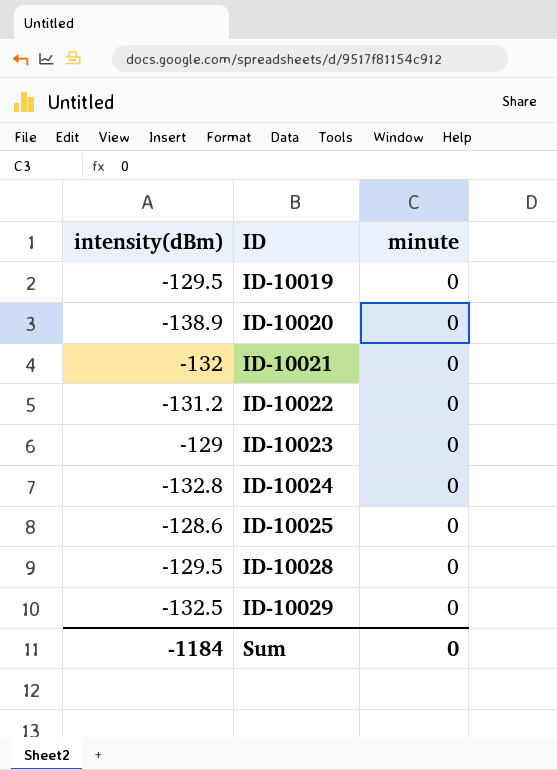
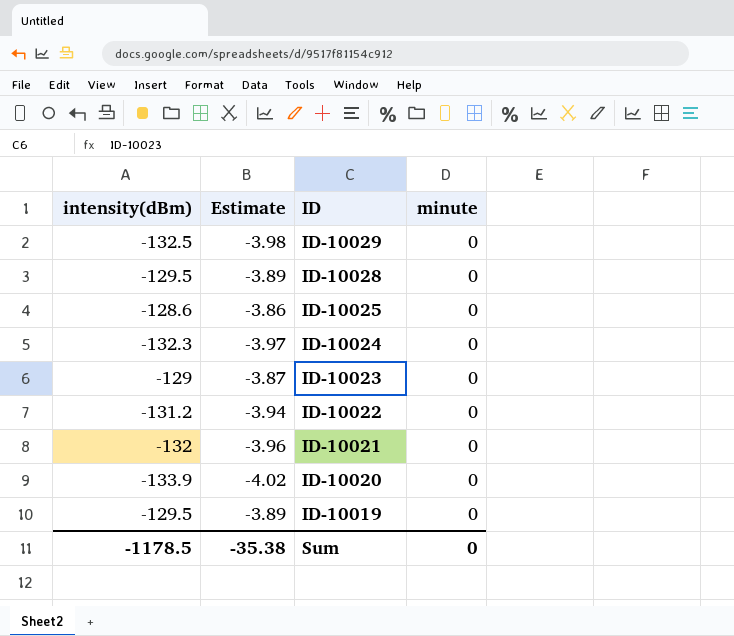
row order: ID ascending -> ID descending
column Estimate | formula: none -> [intensity(dBm)] * 0.03
ID-10024 | intensity(dBm): -132.8 -> -132.3
ID-10020 | intensity(dBm): -138.9 -> -133.9
Sum | intensity(dBm): -1184 -> -1178.5

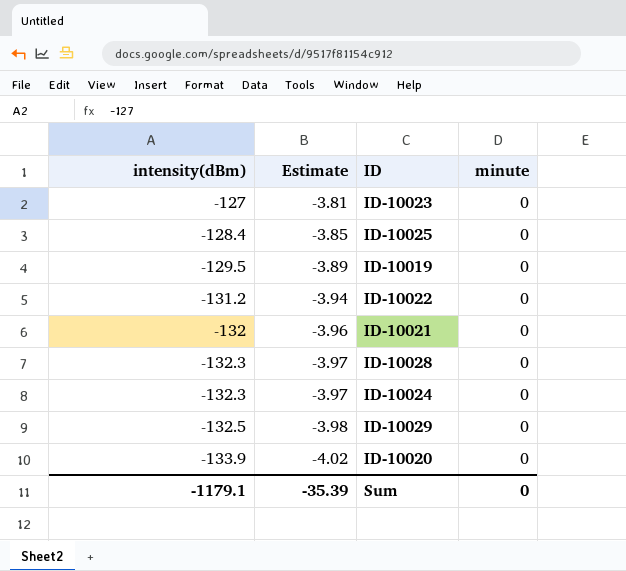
row order: ID descending -> intensity(dBm) descending
ID-10023 | intensity(dBm): -129 -> -127
ID-10023 | Estimate: -3.87 -> -3.81
ID-10025 | intensity(dBm): -128.6 -> -128.4
ID-10025 | Estimate: -3.86 -> -3.85
ID-10028 | intensity(dBm): -129.5 -> -132.3
ID-10028 | Estimate: -3.89 -> -3.97
Sum | intensity(dBm): -1178.5 -> -1179.1
Sum | Estimate: -35.38 -> -35.39

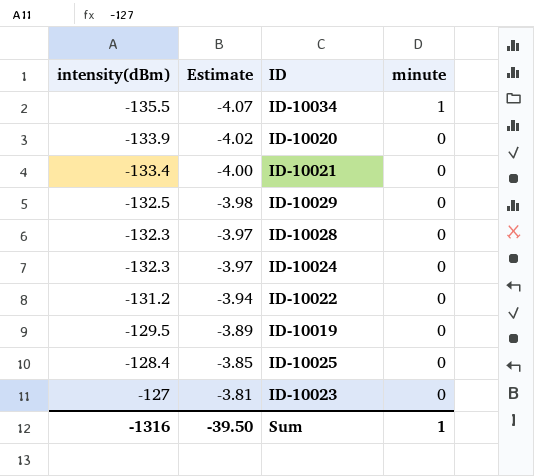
row order: intensity(dBm) descending -> intensity(dBm) ascending
row ID-10034: none -> -135.5 | -4.07 | 1
ID-10021 | intensity(dBm): -132 -> -133.4
ID-10021 | Estimate: -3.96 -> -4.00
Sum | intensity(dBm): -1179.1 -> -1316
Sum | Estimate: -35.39 -> -39.50
Sum | minute: 0 -> 1

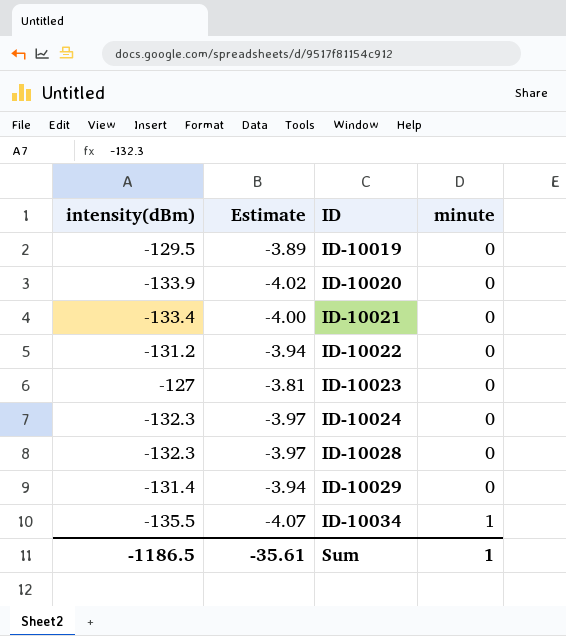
row order: intensity(dBm) ascending -> ID ascending
row ID-10025: -128.4 | -3.85 | 0 -> none
ID-10029 | intensity(dBm): -132.5 -> -131.4
ID-10029 | Estimate: -3.98 -> -3.94
Sum | intensity(dBm): -1316 -> -1186.5
Sum | Estimate: -39.50 -> -35.61

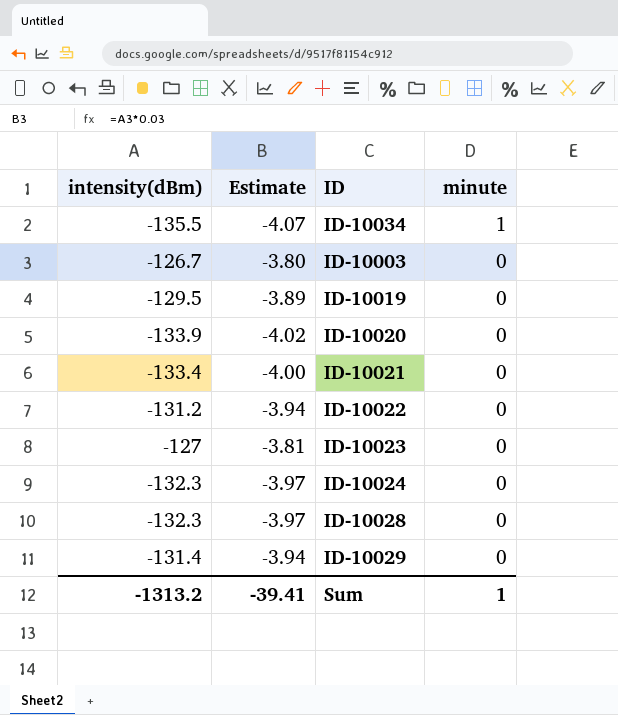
row order: ID ascending -> minute descending
row ID-10003: none -> -126.7 | -3.80 | 0
Sum | intensity(dBm): -1186.5 -> -1313.2
Sum | Estimate: -35.61 -> -39.41

